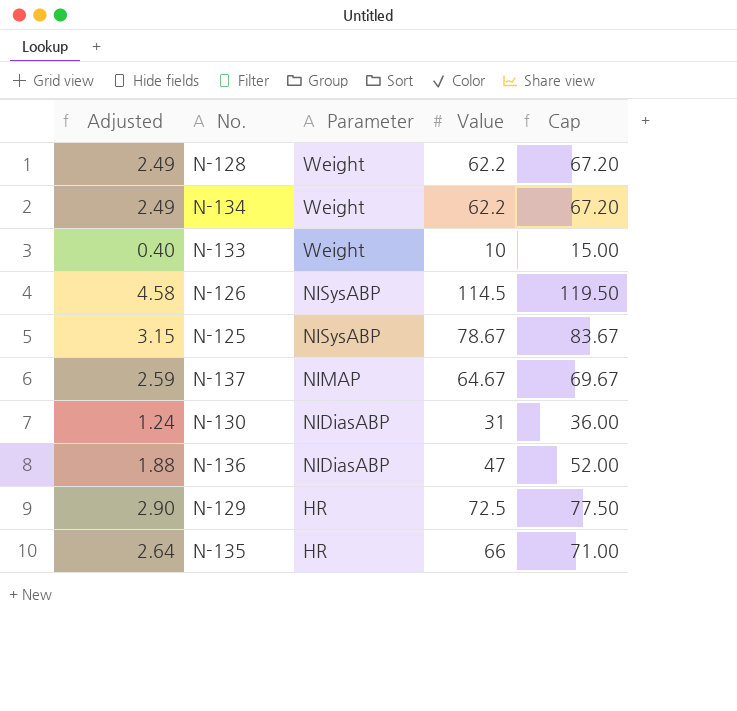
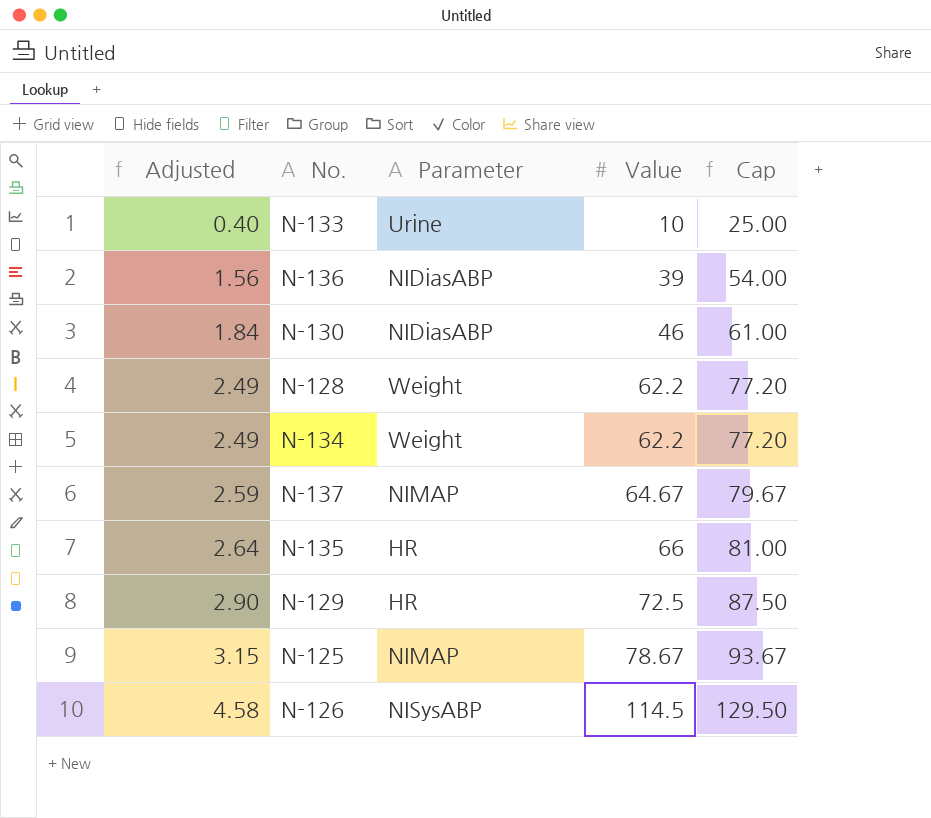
row order: Parameter descending -> Adjusted ascending
column Cap | formula: [Value] + 5 -> [Value] + 15
N-133 | Parameter: Weight -> Urine
N-136 | Adjusted: 1.88 -> 1.56
N-136 | Value: 47 -> 39
N-130 | Adjusted: 1.24 -> 1.84
N-130 | Value: 31 -> 46
N-125 | Parameter: NISysABP -> NIMAP

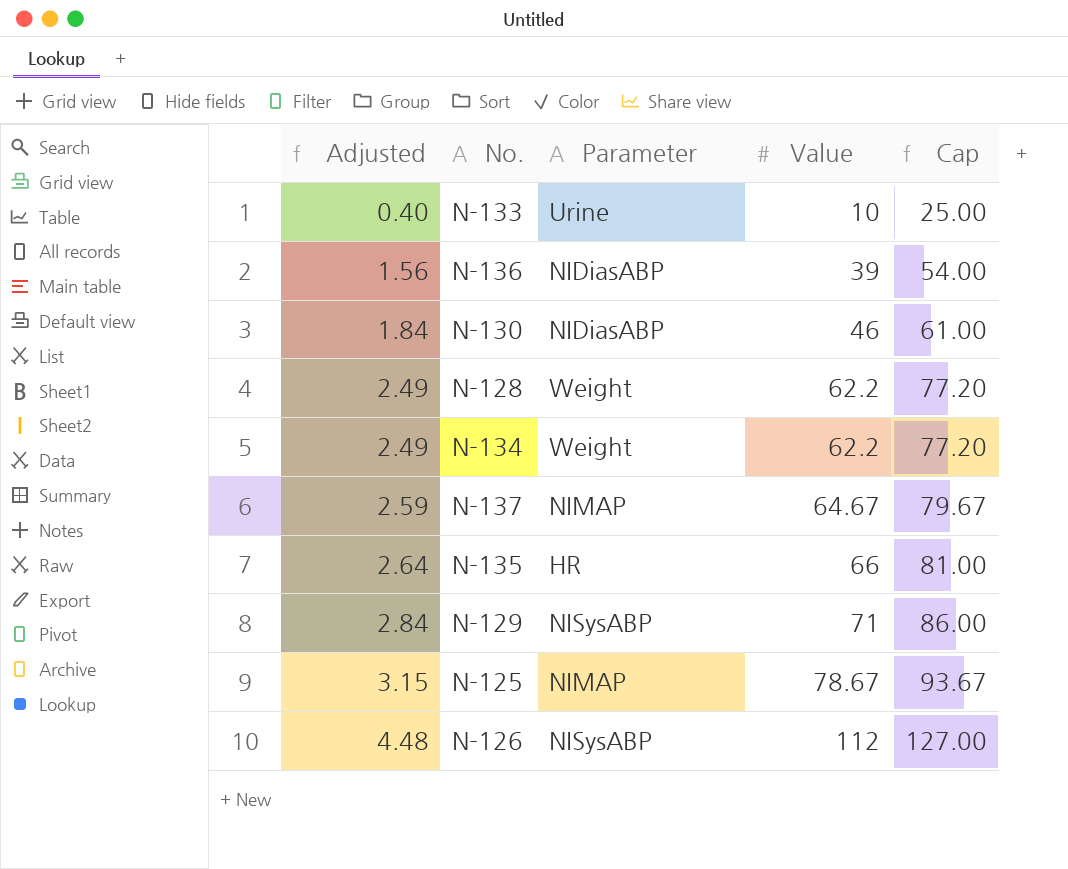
N-129 | Adjusted: 2.90 -> 2.84
N-129 | Parameter: HR -> NISysABP
N-129 | Value: 72.5 -> 71
N-129 | Cap: 87.50 -> 86.00
N-126 | Adjusted: 4.58 -> 4.48
N-126 | Value: 114.5 -> 112
N-126 | Cap: 129.50 -> 127.00

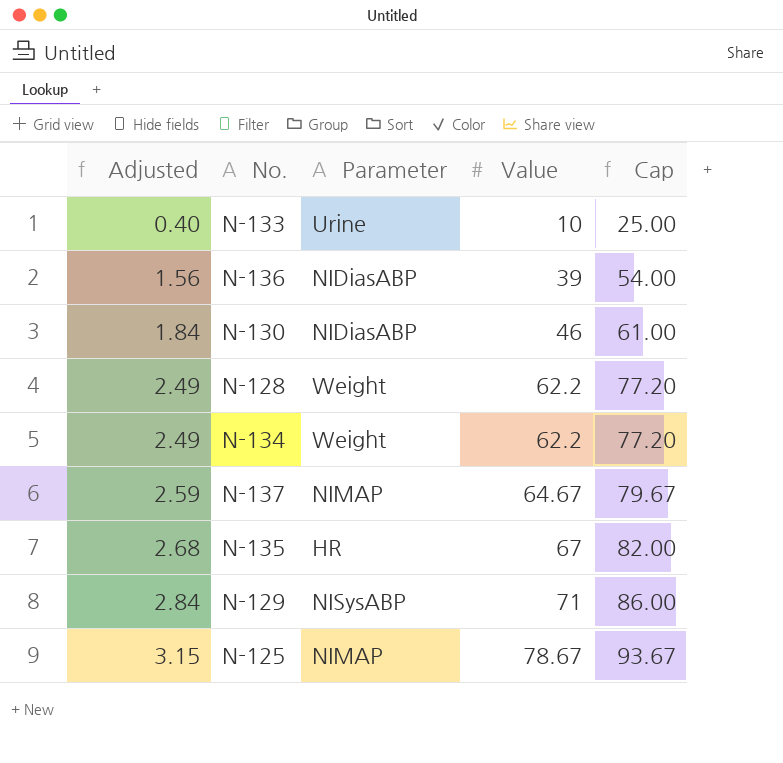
row N-126: 4.48 | NISysABP | 112 | 127.00 -> none
N-135 | Adjusted: 2.64 -> 2.68
N-135 | Value: 66 -> 67
N-135 | Cap: 81.00 -> 82.00

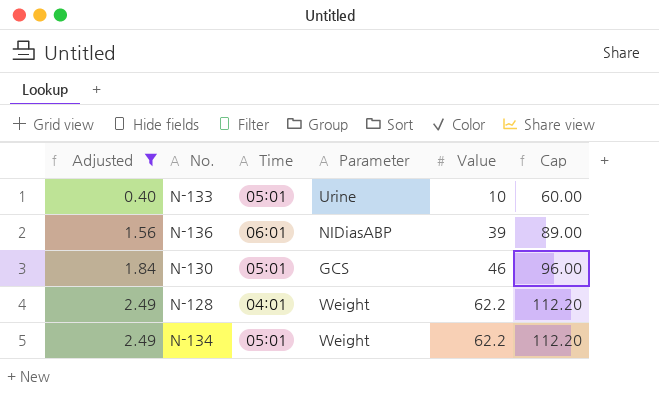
filter: none -> Adjusted <= 2.49
column Time | position: none -> 3
column Cap | formula: [Value] + 15 -> [Value] + 50
N-130 | Parameter: NIDiasABP -> GCS

